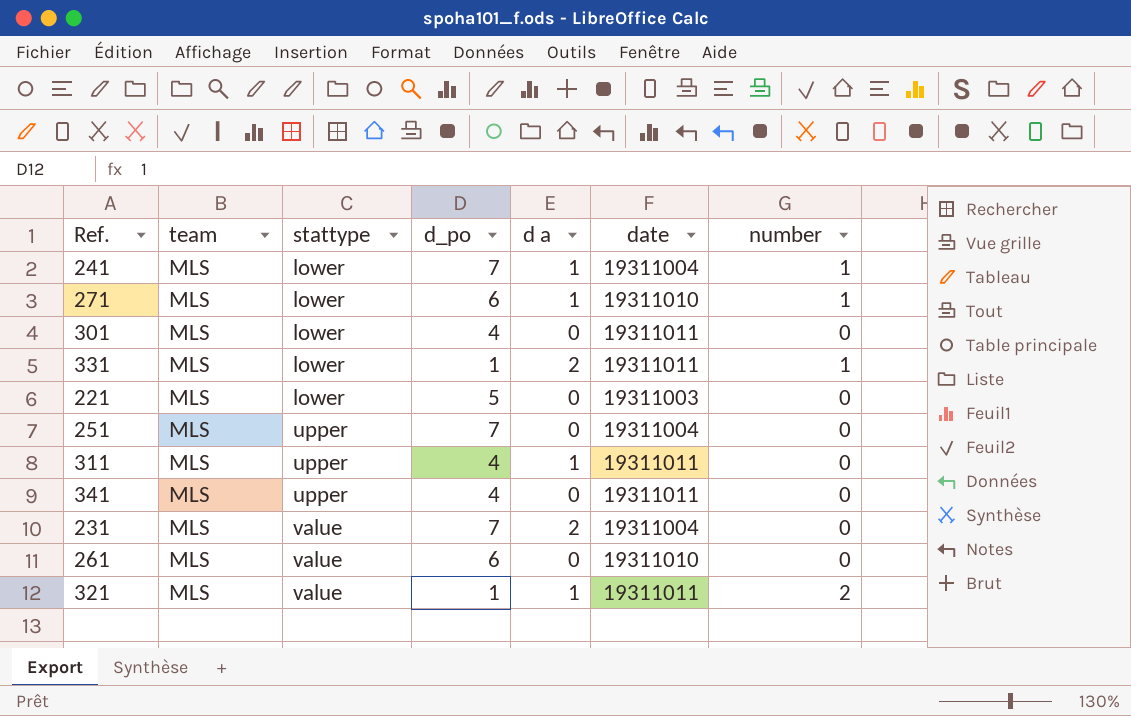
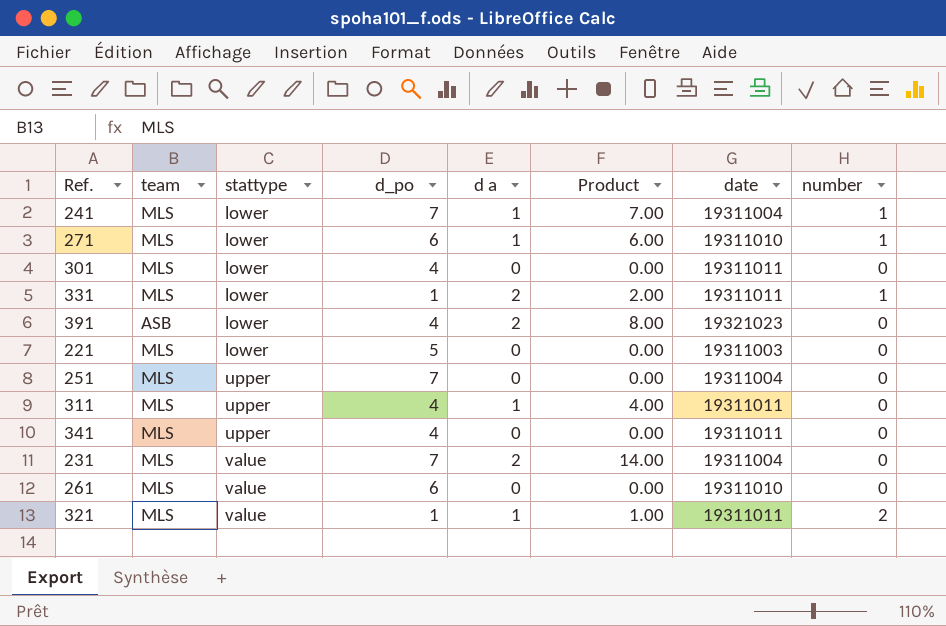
column Product | formula: none -> [d_po] * [d a]
row 391: none -> ASB | lower | 4 | 2 | 8.00 | 19321023 | 0

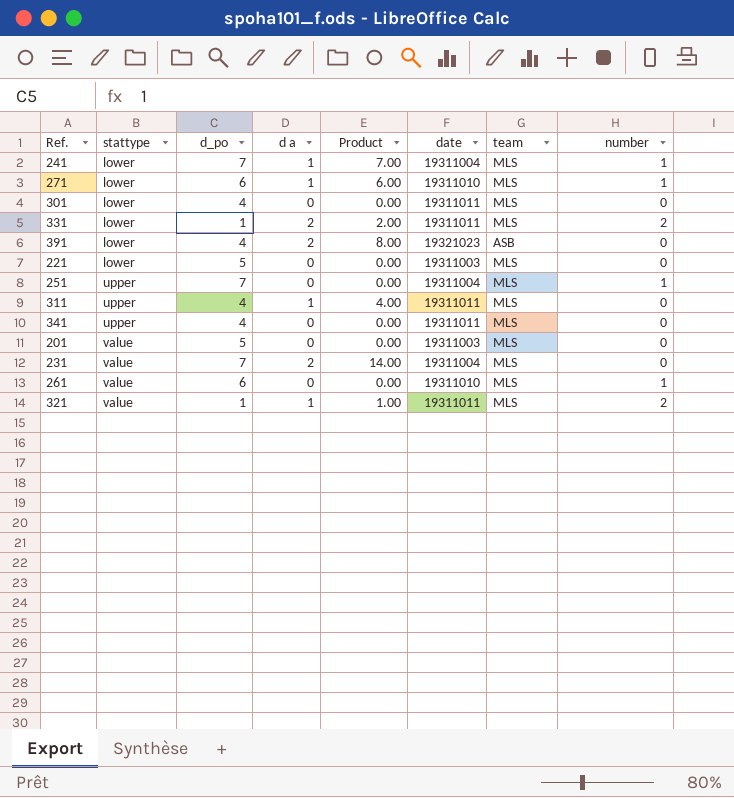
column team | position: 2 -> 7
331 | number: 1 -> 2
251 | number: 0 -> 1
row 201: none -> value | 5 | 0 | 0.00 | 19311003 | MLS | 0
261 | number: 0 -> 1

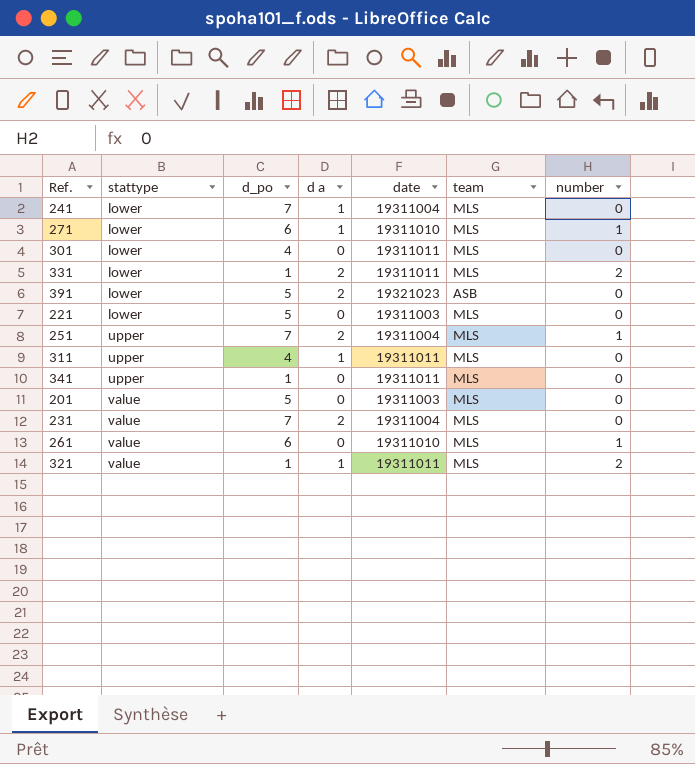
column Product | formula: [d_po] * [d a] -> none
241 | number: 1 -> 0
391 | d_po: 4 -> 5
251 | d a: 0 -> 2
341 | d_po: 4 -> 1

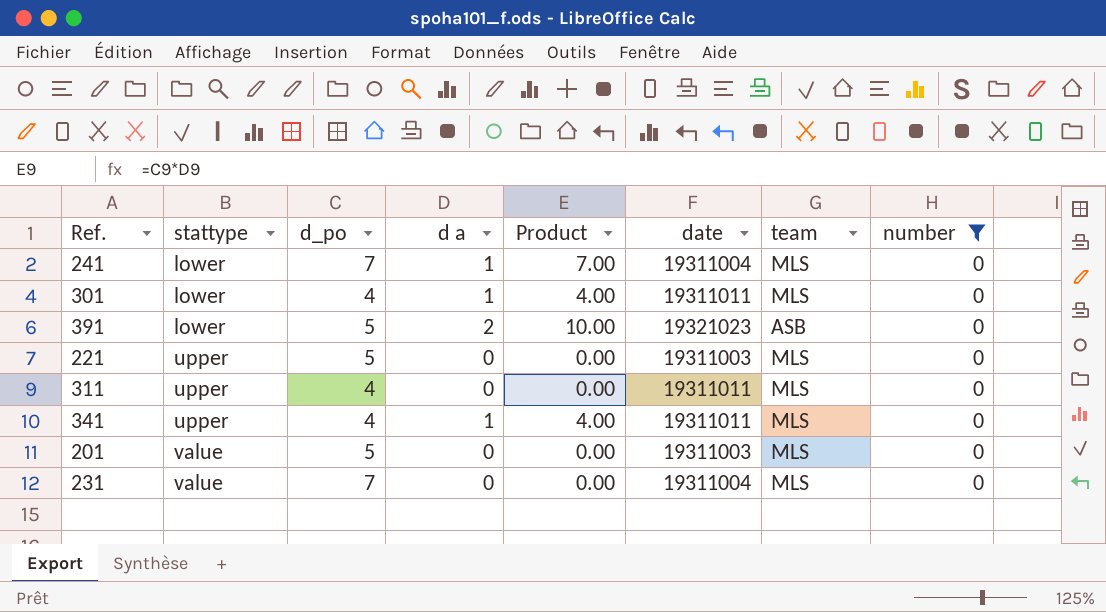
filter: none -> number = 0
column Product | formula: none -> [d_po] * [d a]
301 | d a: 0 -> 1
221 | stattype: lower -> upper
311 | d a: 1 -> 0
341 | d_po: 1 -> 4
341 | d a: 0 -> 1
231 | d a: 2 -> 0

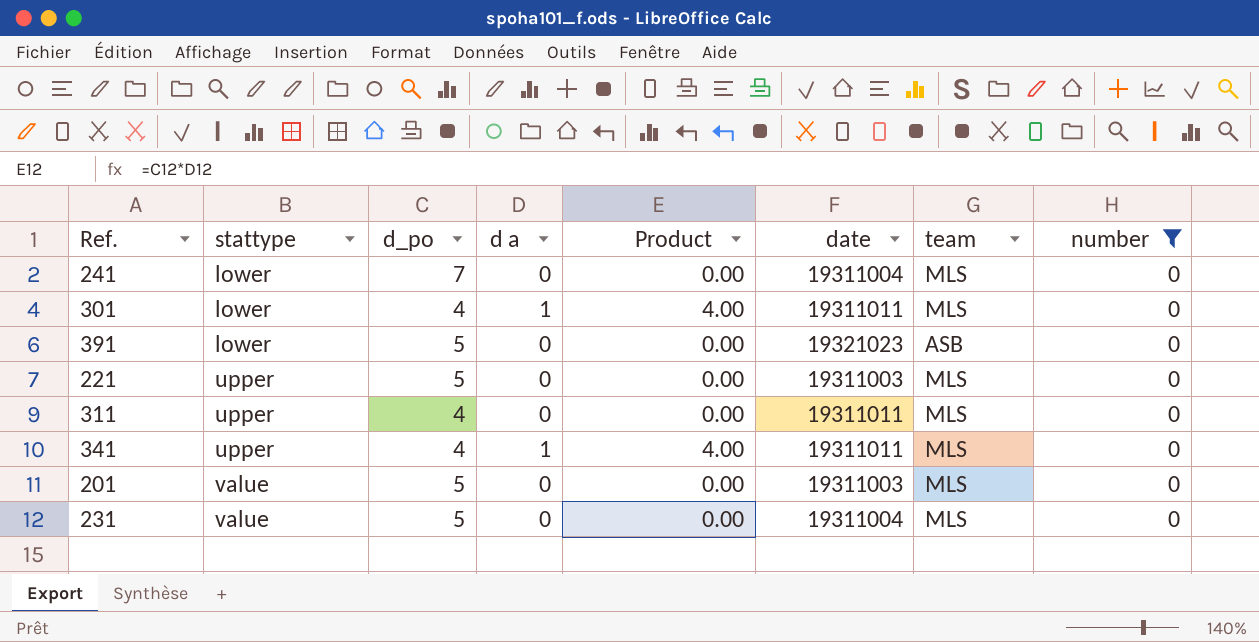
241 | d a: 1 -> 0
241 | Product: 7.00 -> 0.00
391 | d a: 2 -> 0
391 | Product: 10.00 -> 0.00
231 | d_po: 7 -> 5

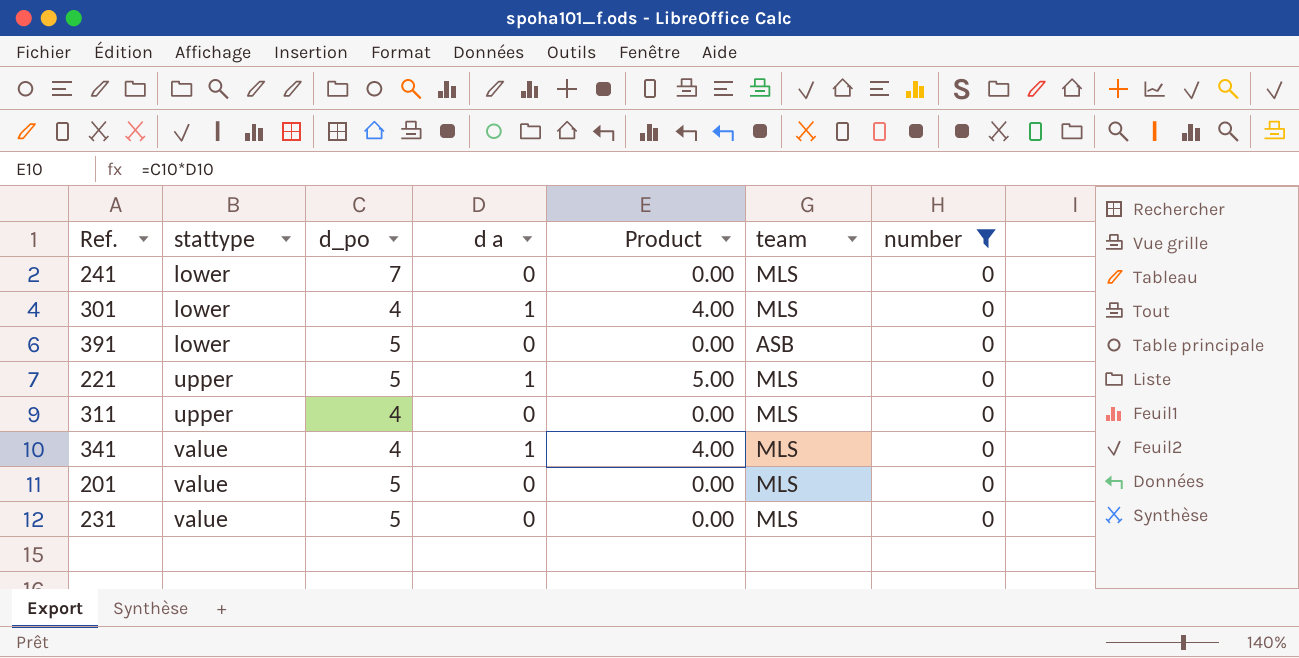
column date | position: 6 -> none
221 | d a: 0 -> 1
221 | Product: 0.00 -> 5.00
341 | stattype: upper -> value

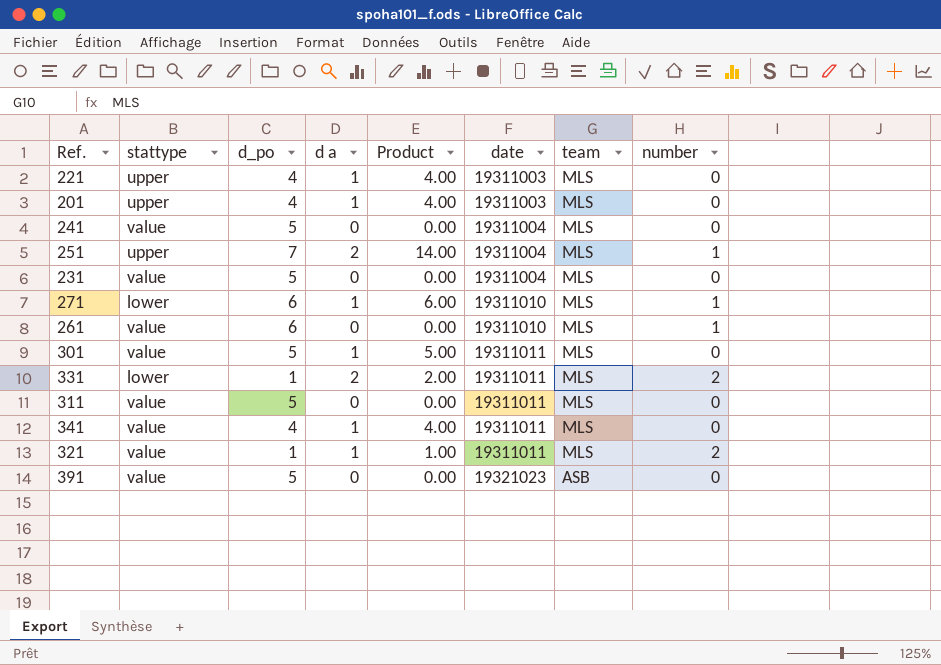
filter: number = 0 -> none
row order: stattype ascending -> date ascending
column date | position: none -> 6
221 | d_po: 5 -> 4
221 | Product: 5.00 -> 4.00
201 | stattype: value -> upper
201 | d_po: 5 -> 4
201 | d a: 0 -> 1
201 | Product: 0.00 -> 4.00
241 | stattype: lower -> value
241 | d_po: 7 -> 5
301 | stattype: lower -> value
301 | d_po: 4 -> 5
301 | Product: 4.00 -> 5.00
311 | stattype: upper -> value
311 | d_po: 4 -> 5
391 | stattype: lower -> value

